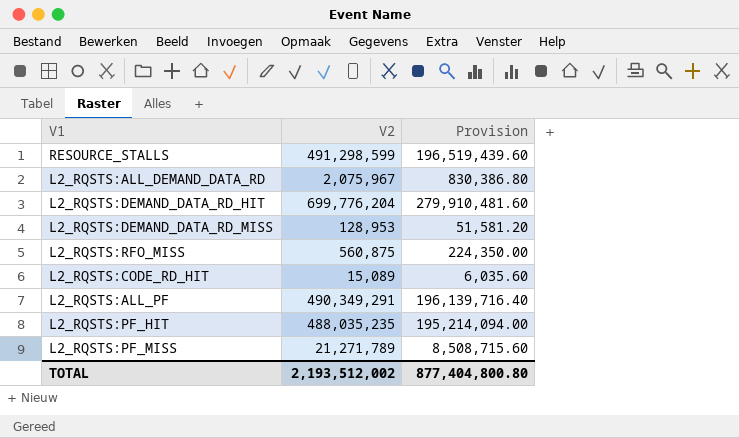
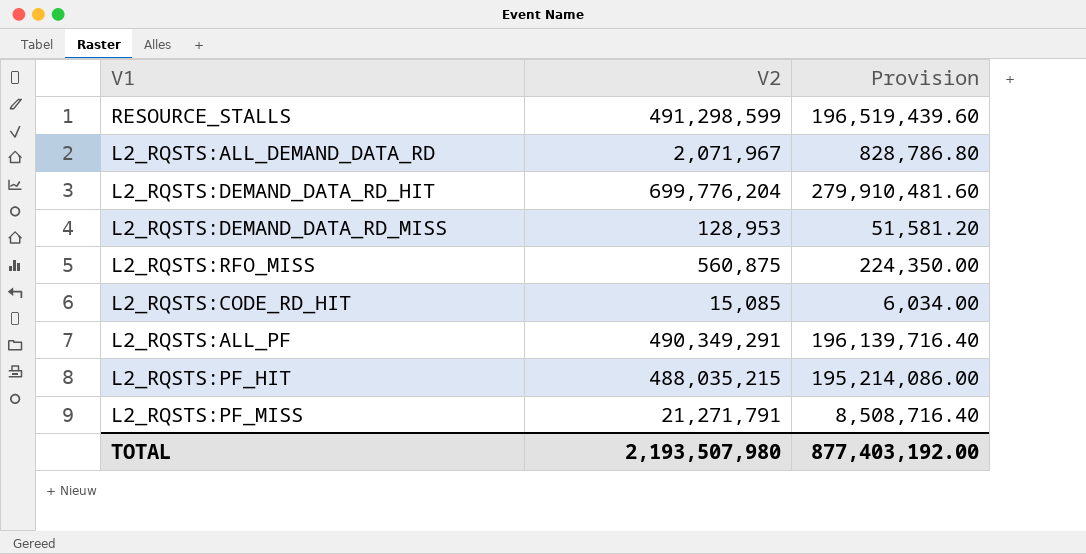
L2_RQSTS:ALL_DEMAND_DATA_RD | V2: 2,075,967 -> 2,071,967
L2_RQSTS:ALL_DEMAND_DATA_RD | Provision: 830,386.80 -> 828,786.80
L2_RQSTS:CODE_RD_HIT | V2: 15,089 -> 15,085
L2_RQSTS:CODE_RD_HIT | Provision: 6,035.60 -> 6,034.00
L2_RQSTS:PF_HIT | V2: 488,035,235 -> 488,035,215
L2_RQSTS:PF_HIT | Provision: 195,214,094.00 -> 195,214,086.00
L2_RQSTS:PF_MISS | V2: 21,271,789 -> 21,271,791
L2_RQSTS:PF_MISS | Provision: 8,508,715.60 -> 8,508,716.40
TOTAL | V2: 2,193,512,002 -> 2,193,507,980
TOTAL | Provision: 877,404,800.80 -> 877,403,192.00

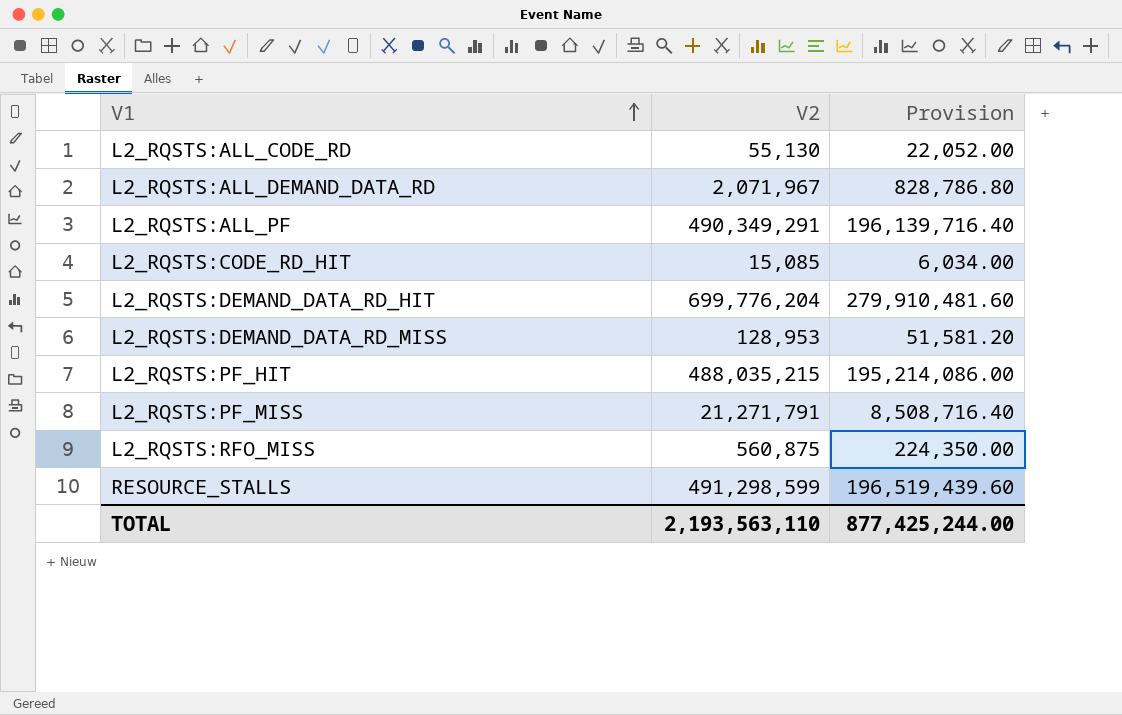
row order: none -> V1 ascending
row L2_RQSTS:ALL_CODE_RD: none -> 55,130 | 22,052.00
TOTAL | V2: 2,193,507,980 -> 2,193,563,110
TOTAL | Provision: 877,403,192.00 -> 877,425,244.00

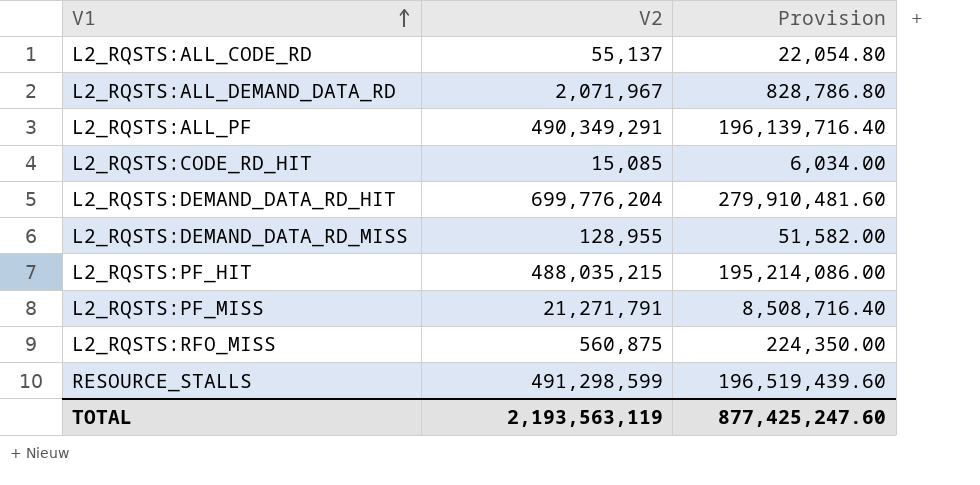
L2_RQSTS:ALL_CODE_RD | V2: 55,130 -> 55,137
L2_RQSTS:ALL_CODE_RD | Provision: 22,052.00 -> 22,054.80
L2_RQSTS:DEMAND_DATA_RD_MISS | V2: 128,953 -> 128,955
L2_RQSTS:DEMAND_DATA_RD_MISS | Provision: 51,581.20 -> 51,582.00
TOTAL | V2: 2,193,563,110 -> 2,193,563,119
TOTAL | Provision: 877,425,244.00 -> 877,425,247.60

